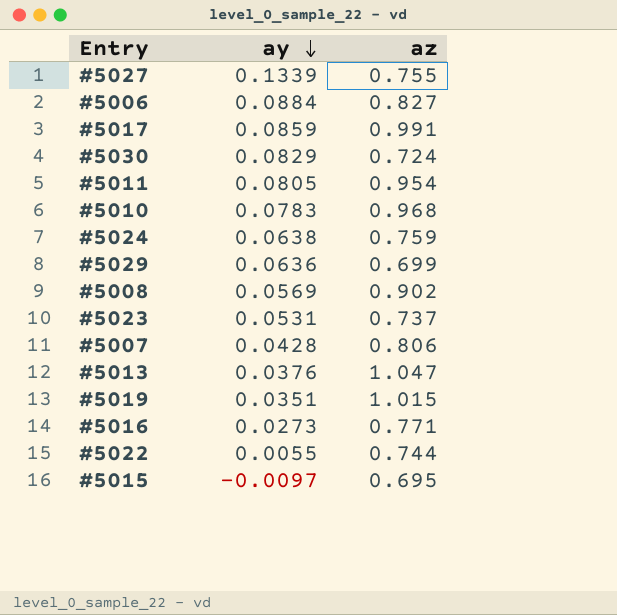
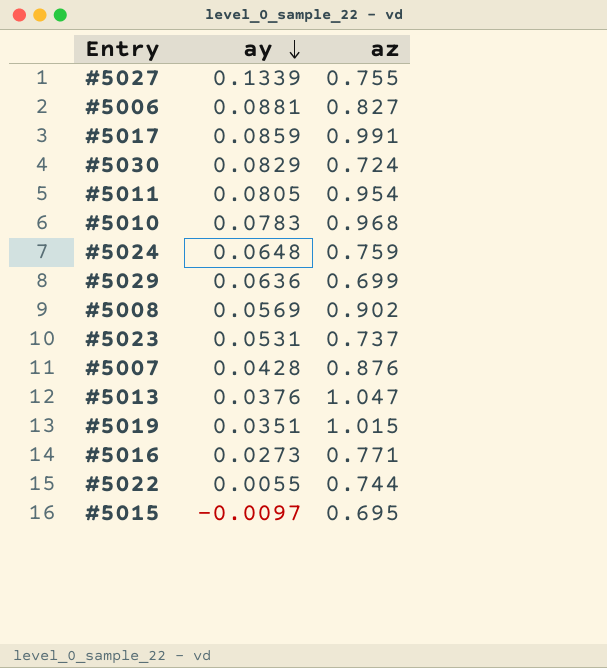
#5006 | ay: 0.0884 -> 0.0881
#5024 | ay: 0.0638 -> 0.0648
#5007 | az: 0.806 -> 0.876

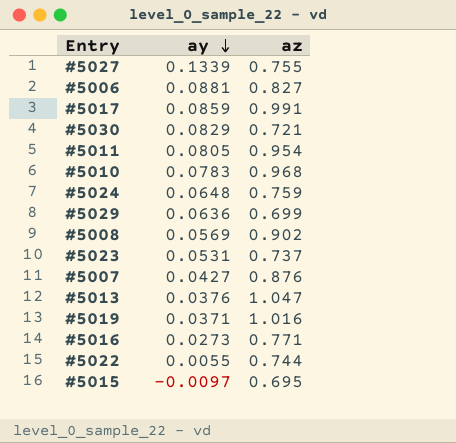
#5030 | az: 0.724 -> 0.721
#5007 | ay: 0.0428 -> 0.0427
#5019 | ay: 0.0351 -> 0.0371
#5019 | az: 1.015 -> 1.016

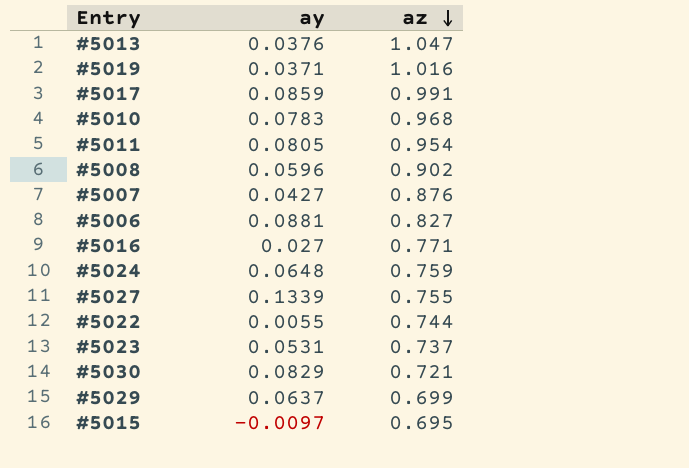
row order: ay descending -> az descending
#5008 | ay: 0.0569 -> 0.0596
#5016 | ay: 0.0273 -> 0.027
#5029 | ay: 0.0636 -> 0.0637

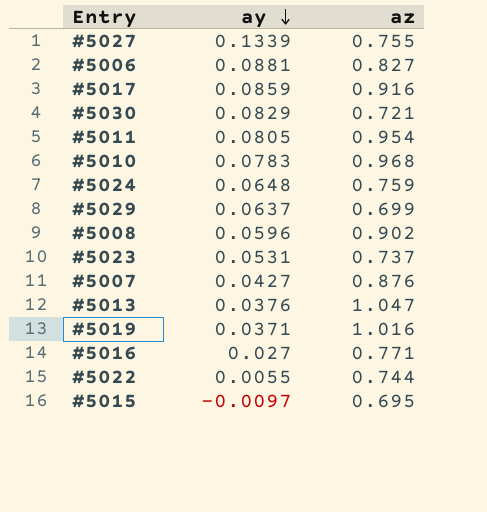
row order: az descending -> ay descending
#5017 | az: 0.991 -> 0.916

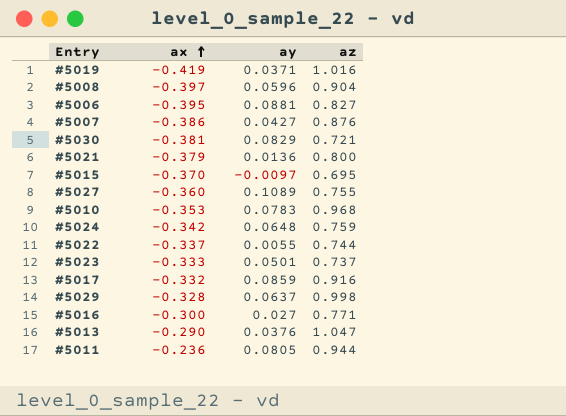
row order: ay descending -> ax ascending
column ax | position: none -> 2
#5008 | az: 0.902 -> 0.904
row #5021: none -> -0.379 | 0.0136 | 0.800
#5027 | ay: 0.1339 -> 0.1089
#5023 | ay: 0.0531 -> 0.0501
#5029 | az: 0.699 -> 0.998
#5011 | az: 0.954 -> 0.944

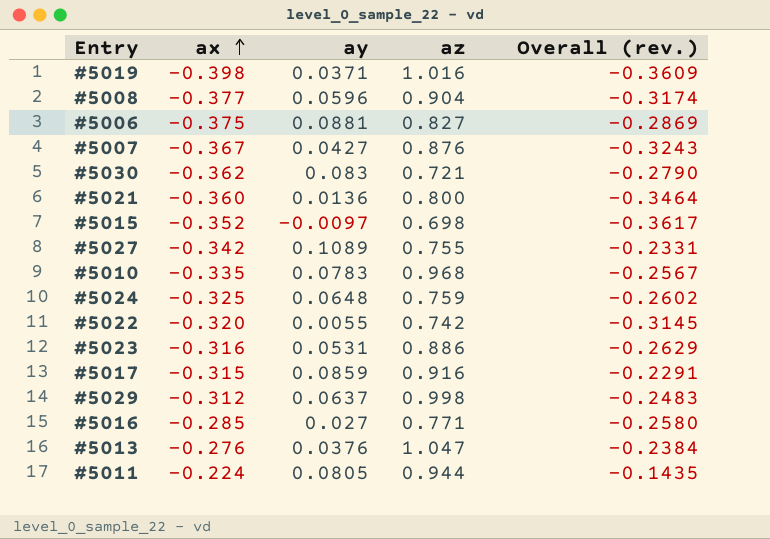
column Overall (rev.) | formula: none -> [ax] + [ay]
#5019 | ax: -0.419 -> -0.398
#5008 | ax: -0.397 -> -0.377
#5006 | ax: -0.395 -> -0.375
#5007 | ax: -0.386 -> -0.367
#5030 | ax: -0.381 -> -0.362
#5030 | ay: 0.0829 -> 0.083
#5021 | ax: -0.379 -> -0.360
#5015 | ax: -0.370 -> -0.352
#5015 | az: 0.695 -> 0.698
#5027 | ax: -0.360 -> -0.342
#5010 | ax: -0.353 -> -0.335
#5024 | ax: -0.342 -> -0.325
#5022 | ax: -0.337 -> -0.320
#5022 | az: 0.744 -> 0.742
#5023 | ax: -0.333 -> -0.316
#5023 | ay: 0.0501 -> 0.0531
#5023 | az: 0.737 -> 0.886
#5017 | ax: -0.332 -> -0.315
#5029 | ax: -0.328 -> -0.312
#5016 | ax: -0.300 -> -0.285
#5013 | ax: -0.290 -> -0.276
#5011 | ax: -0.236 -> -0.224

